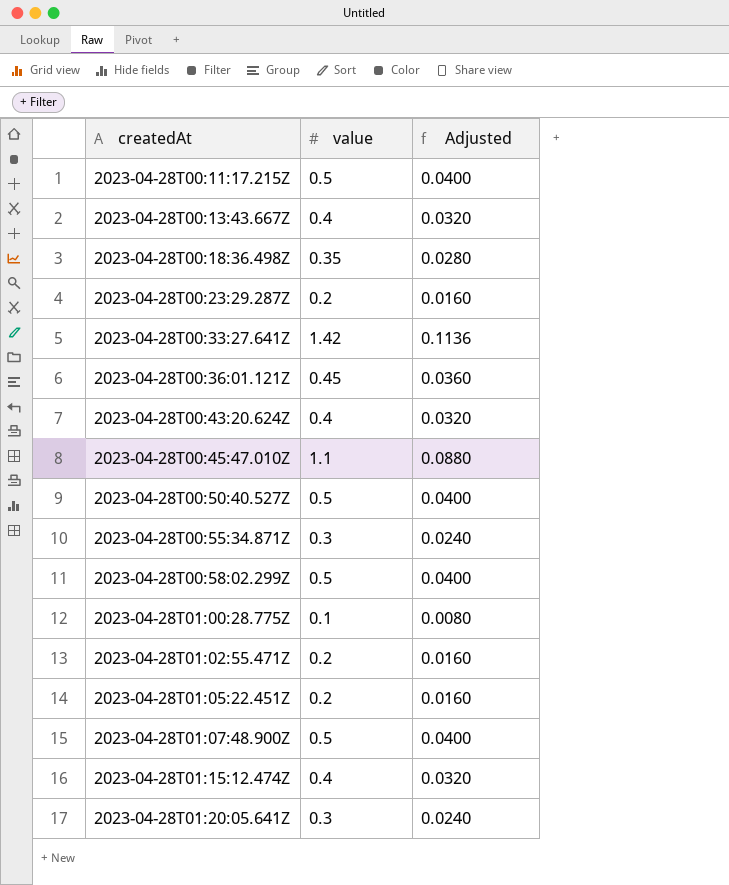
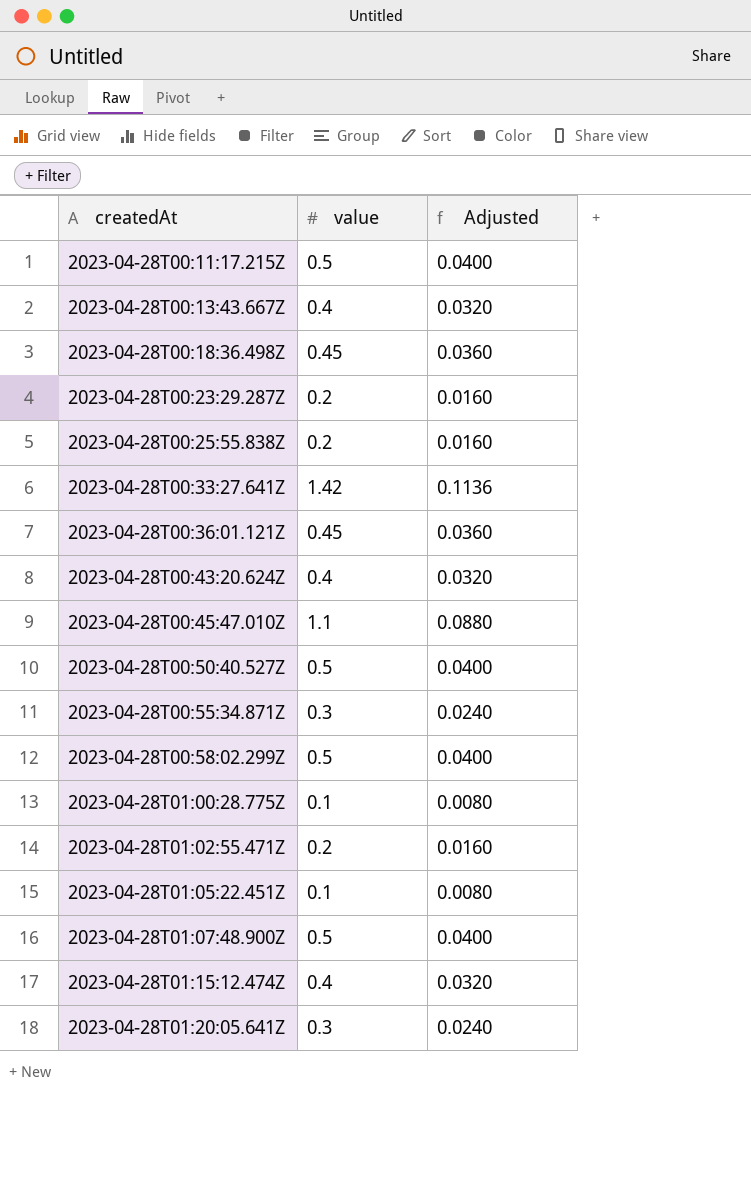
2023-04-28T00:18:36.498Z | value: 0.35 -> 0.45
2023-04-28T00:18:36.498Z | Adjusted: 0.0280 -> 0.0360
row 2023-04-28T00:25:55.838Z: none -> 0.2 | 0.0160
2023-04-28T01:05:22.451Z | value: 0.2 -> 0.1
2023-04-28T01:05:22.451Z | Adjusted: 0.0160 -> 0.0080

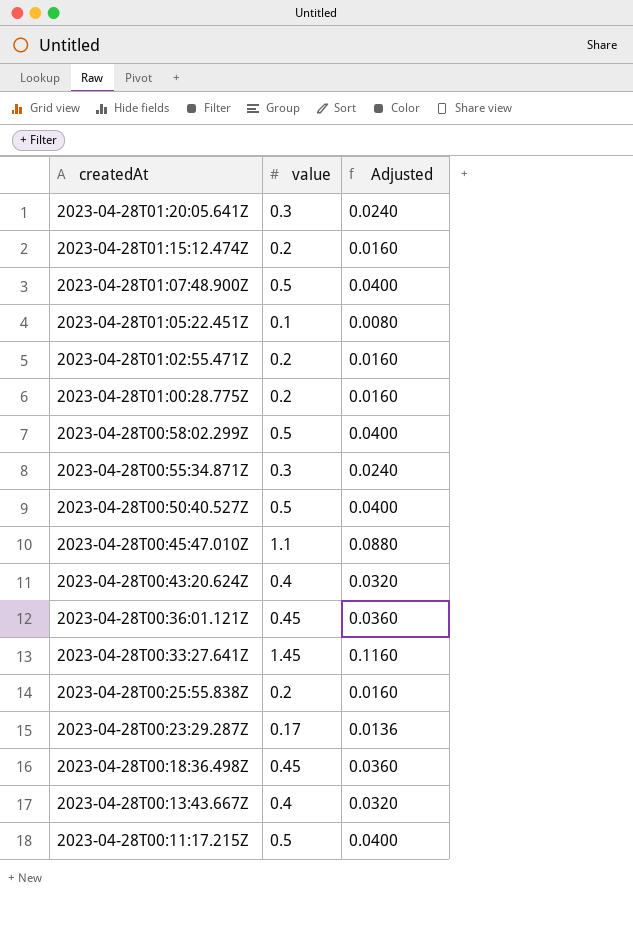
row order: createdAt ascending -> createdAt descending
2023-04-28T01:15:12.474Z | value: 0.4 -> 0.2
2023-04-28T01:15:12.474Z | Adjusted: 0.0320 -> 0.0160
2023-04-28T01:00:28.775Z | value: 0.1 -> 0.2
2023-04-28T01:00:28.775Z | Adjusted: 0.0080 -> 0.0160
2023-04-28T00:33:27.641Z | value: 1.42 -> 1.45
2023-04-28T00:33:27.641Z | Adjusted: 0.1136 -> 0.1160
2023-04-28T00:23:29.287Z | value: 0.2 -> 0.17
2023-04-28T00:23:29.287Z | Adjusted: 0.0160 -> 0.0136

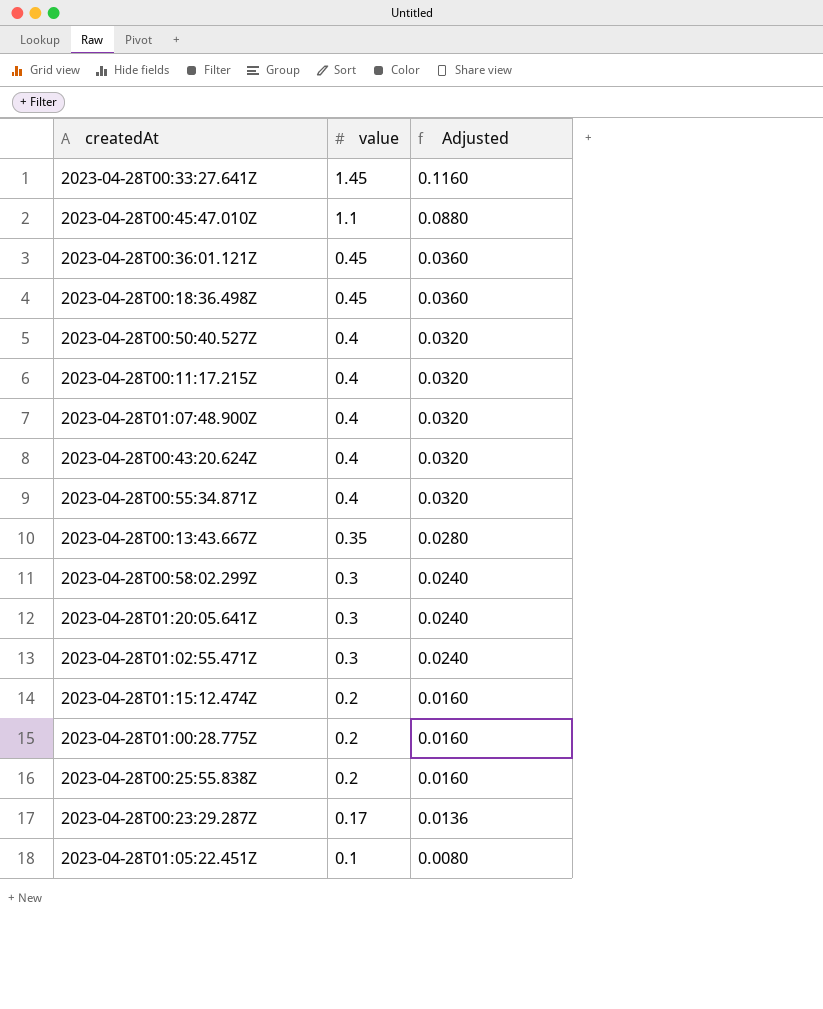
row order: createdAt descending -> value descending
2023-04-28T00:50:40.527Z | value: 0.5 -> 0.4
2023-04-28T00:50:40.527Z | Adjusted: 0.0400 -> 0.0320
2023-04-28T00:11:17.215Z | value: 0.5 -> 0.4
2023-04-28T00:11:17.215Z | Adjusted: 0.0400 -> 0.0320
2023-04-28T01:07:48.900Z | value: 0.5 -> 0.4
2023-04-28T01:07:48.900Z | Adjusted: 0.0400 -> 0.0320
2023-04-28T00:55:34.871Z | value: 0.3 -> 0.4
2023-04-28T00:55:34.871Z | Adjusted: 0.0240 -> 0.0320
2023-04-28T00:13:43.667Z | value: 0.4 -> 0.35
2023-04-28T00:13:43.667Z | Adjusted: 0.0320 -> 0.0280
2023-04-28T00:58:02.299Z | value: 0.5 -> 0.3
2023-04-28T00:58:02.299Z | Adjusted: 0.0400 -> 0.0240
2023-04-28T01:02:55.471Z | value: 0.2 -> 0.3
2023-04-28T01:02:55.471Z | Adjusted: 0.0160 -> 0.0240

